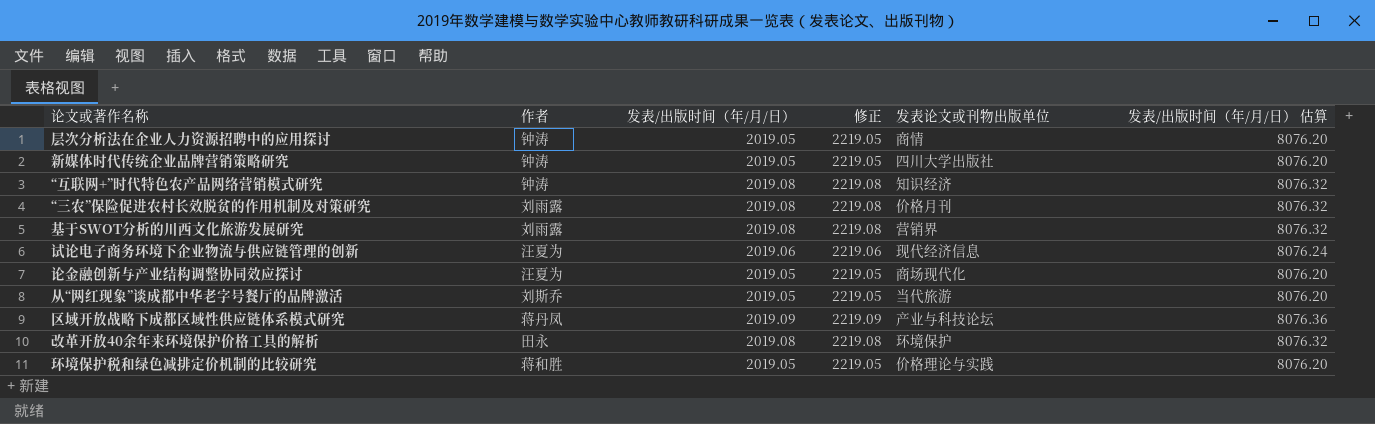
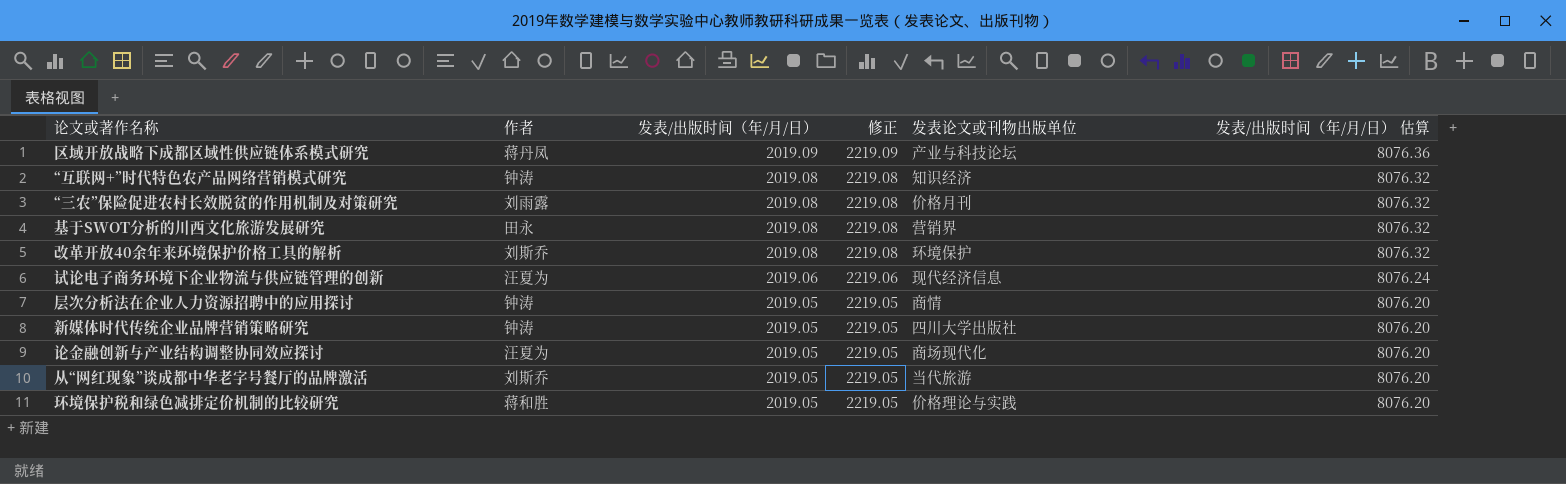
row order: none -> 发表/出版时间（年/月/日） descending
基于SWOT分析的川西文化旅游发展研究 | 作者: 刘雨露 -> 田永
改革开放40余年来环境保护价格工具的解析 | 作者: 田永 -> 刘斯乔

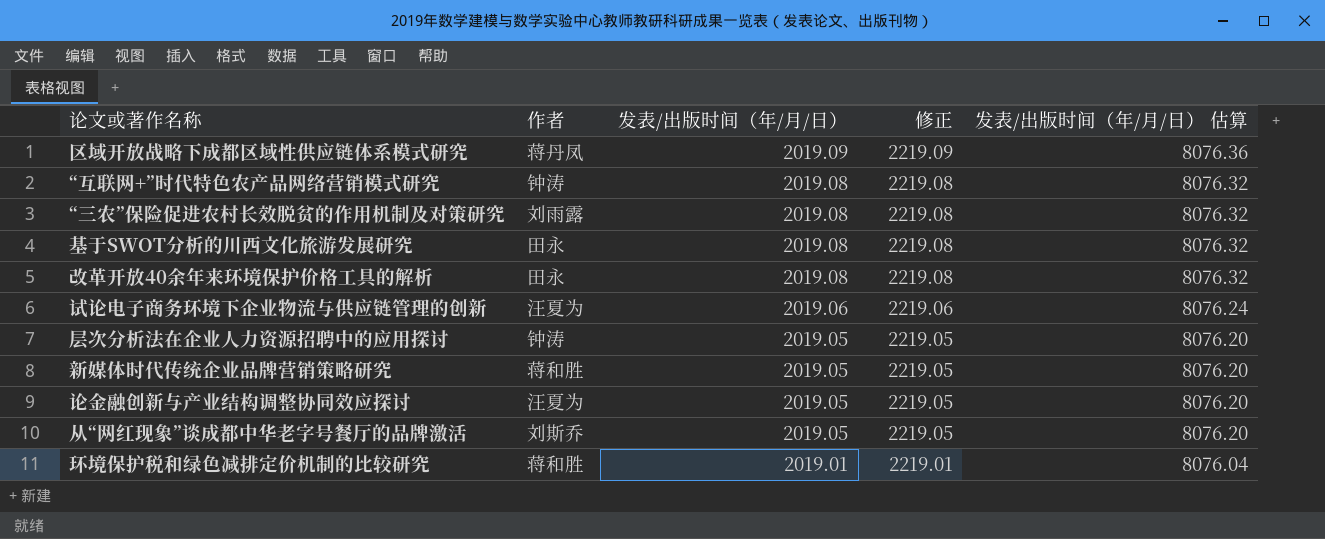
column 发表论文或刊物出版单位 | position: 5 -> none
改革开放40余年来环境保护价格工具的解析 | 作者: 刘斯乔 -> 田永
新媒体时代传统企业品牌营销策略研究 | 作者: 钟涛 -> 蒋和胜
环境保护税和绿色减排定价机制的比较研究 | 发表/出版时间（年/月/日）: 2019.05 -> 2019.01
环境保护税和绿色减排定价机制的比较研究 | 修正: 2219.05 -> 2219.01
环境保护税和绿色减排定价机制的比较研究 | 发表/出版时间（年/月/日） 估算: 8076.20 -> 8076.04

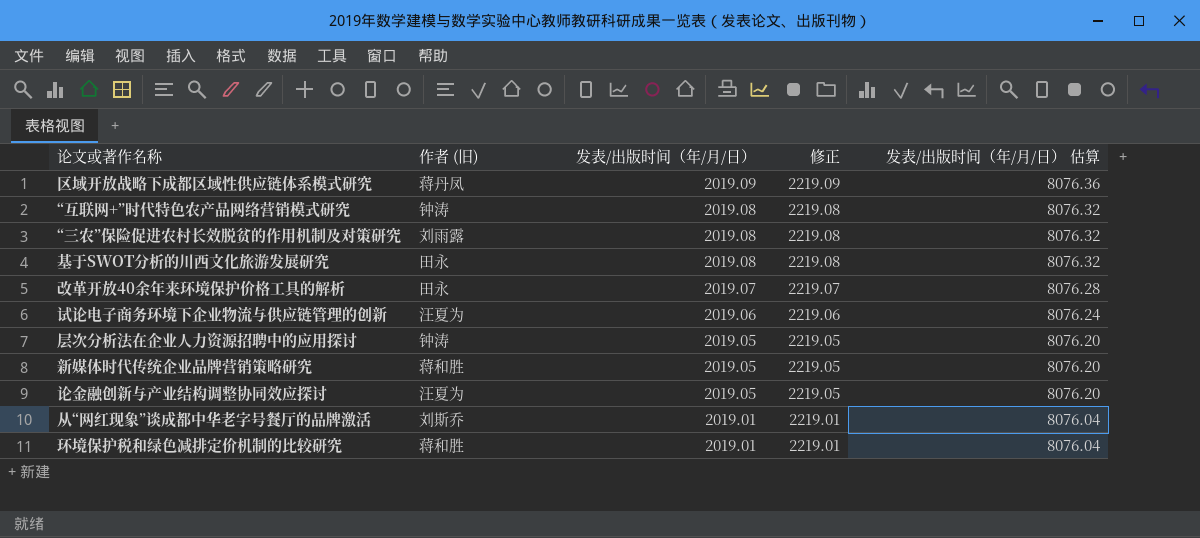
column name: 作者 -> 作者 (旧)
改革开放40余年来环境保护价格工具的解析 | 发表/出版时间（年/月/日）: 2019.08 -> 2019.07
改革开放40余年来环境保护价格工具的解析 | 修正: 2219.08 -> 2219.07
改革开放40余年来环境保护价格工具的解析 | 发表/出版时间（年/月/日） 估算: 8076.32 -> 8076.28
从“网红现象”谈成都中华老字号餐厅的品牌激活 | 发表/出版时间（年/月/日）: 2019.05 -> 2019.01
从“网红现象”谈成都中华老字号餐厅的品牌激活 | 修正: 2219.05 -> 2219.01
从“网红现象”谈成都中华老字号餐厅的品牌激活 | 发表/出版时间（年/月/日） 估算: 8076.20 -> 8076.04

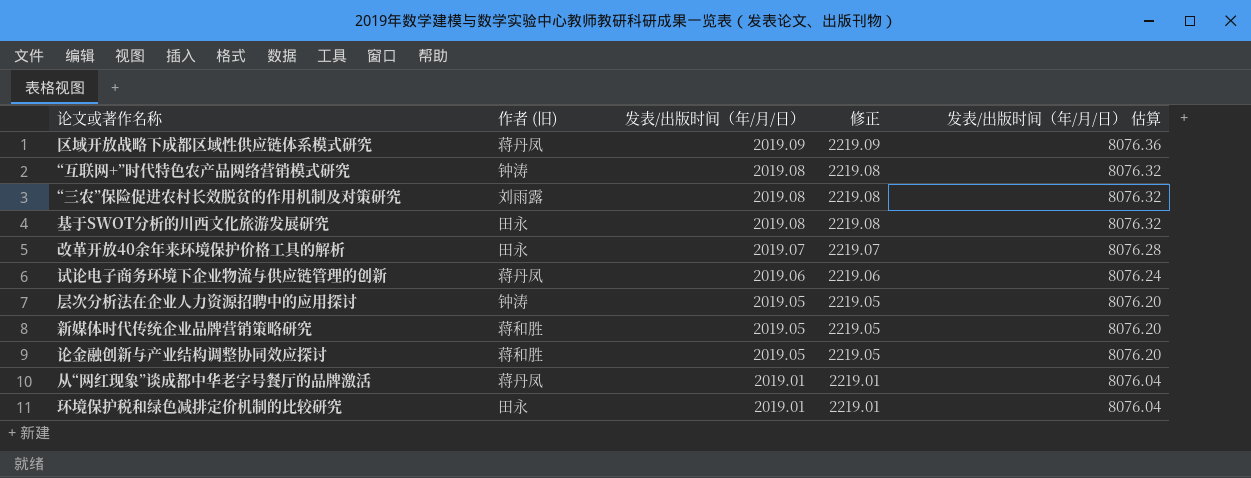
试论电子商务环境下企业物流与供应链管理的创新 | 作者 (旧): 汪夏为 -> 蒋丹凤
论金融创新与产业结构调整协同效应探讨 | 作者 (旧): 汪夏为 -> 蒋和胜
从“网红现象”谈成都中华老字号餐厅的品牌激活 | 作者 (旧): 刘斯乔 -> 蒋丹凤
环境保护税和绿色减排定价机制的比较研究 | 作者 (旧): 蒋和胜 -> 田永

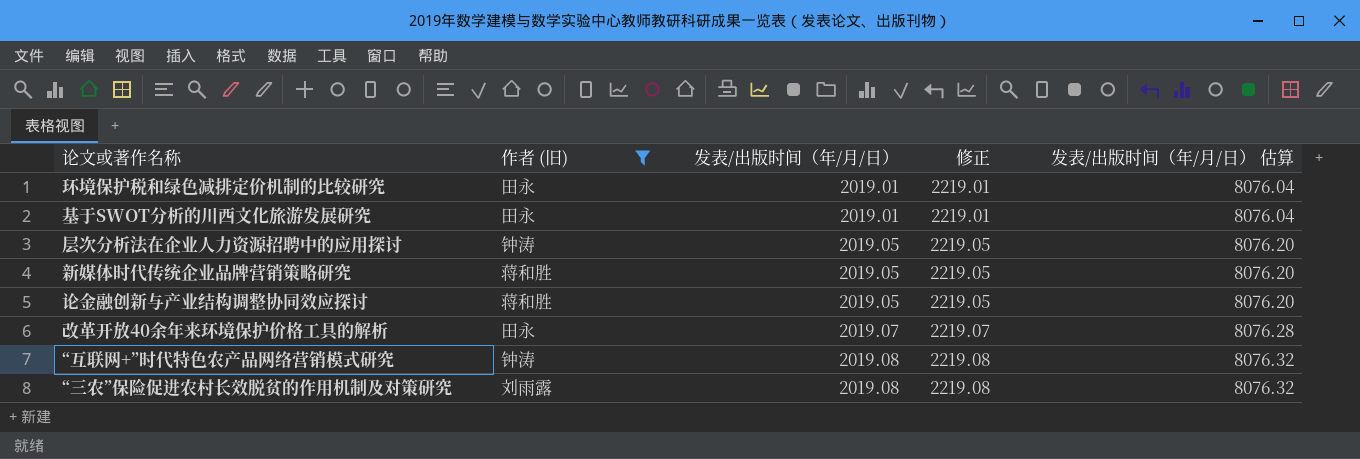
filter: none -> 作者 (旧) != 蒋丹凤
row order: 发表/出版时间（年/月/日） descending -> 发表/出版时间（年/月/日） ascending
基于SWOT分析的川西文化旅游发展研究 | 发表/出版时间（年/月/日）: 2019.08 -> 2019.01
基于SWOT分析的川西文化旅游发展研究 | 修正: 2219.08 -> 2219.01
基于SWOT分析的川西文化旅游发展研究 | 发表/出版时间（年/月/日） 估算: 8076.32 -> 8076.04

